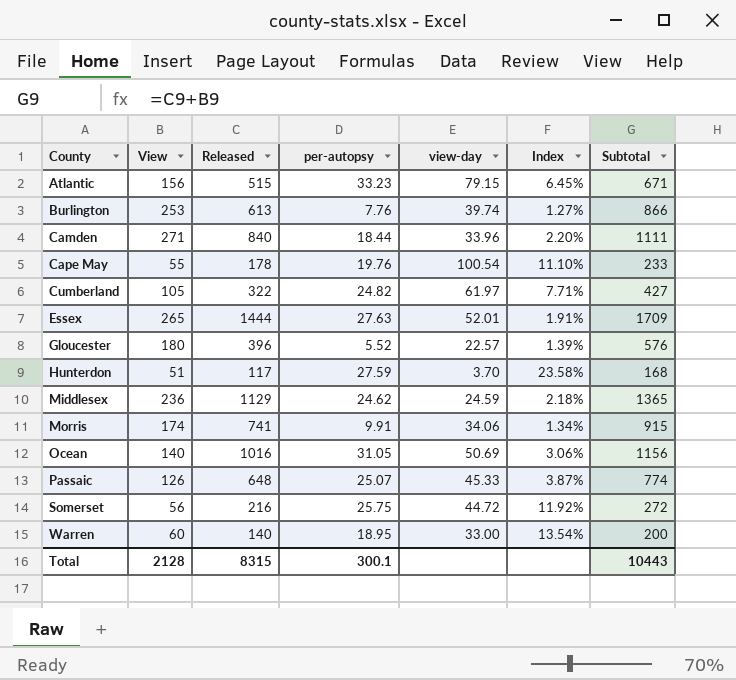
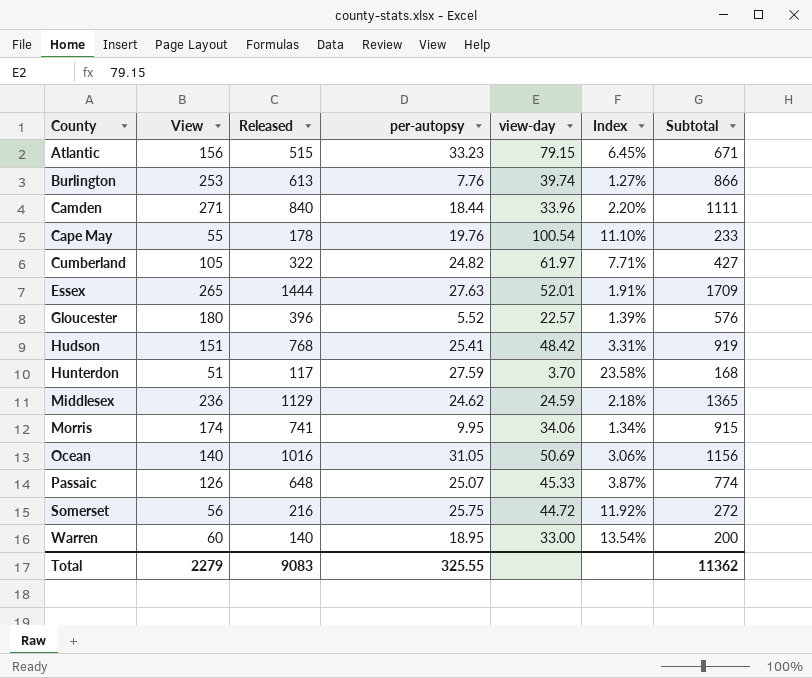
row Hudson: none -> 151 | 768 | 25.41 | 48.42 | 3.31% | 919
Morris | per-autopsy: 9.91 -> 9.95
Total | View: 2128 -> 2279
Total | Released: 8315 -> 9083
Total | per-autopsy: 300.1 -> 325.55
Total | Subtotal: 10443 -> 11362

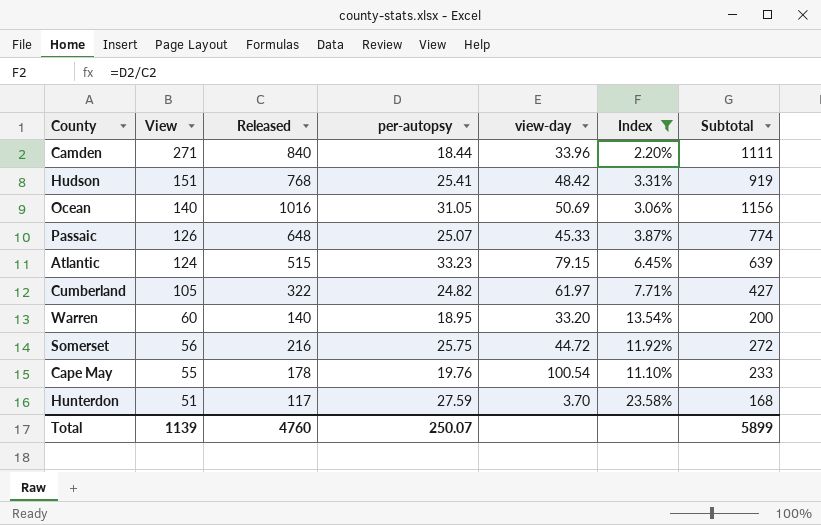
filter: none -> Index >= 2.20%
row order: County ascending -> View descending
Atlantic | View: 156 -> 124
Atlantic | Subtotal: 671 -> 639
Warren | view-day: 33.00 -> 33.20
Total | View: 2279 -> 1139
Total | Released: 9083 -> 4760
Total | per-autopsy: 325.55 -> 250.07
Total | Subtotal: 11362 -> 5899

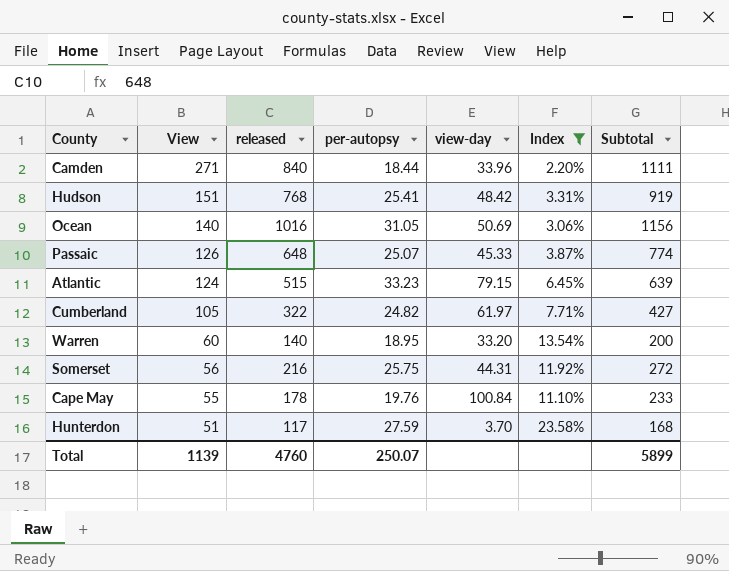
column name: Released -> released
Somerset | view-day: 44.72 -> 44.31
Cape May | view-day: 100.54 -> 100.84

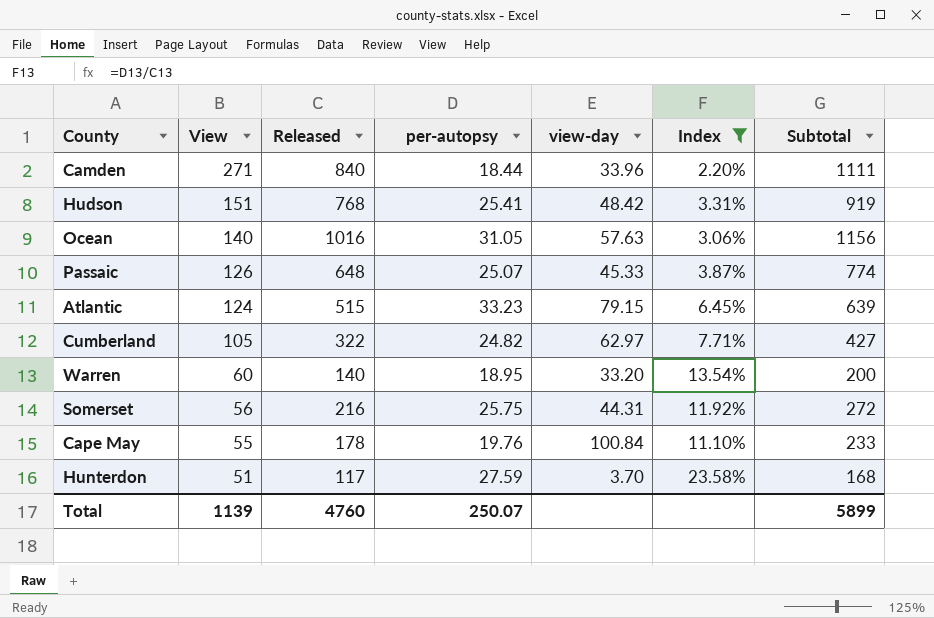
column name: released -> Released
Ocean | view-day: 50.69 -> 57.63
Cumberland | view-day: 61.97 -> 62.97

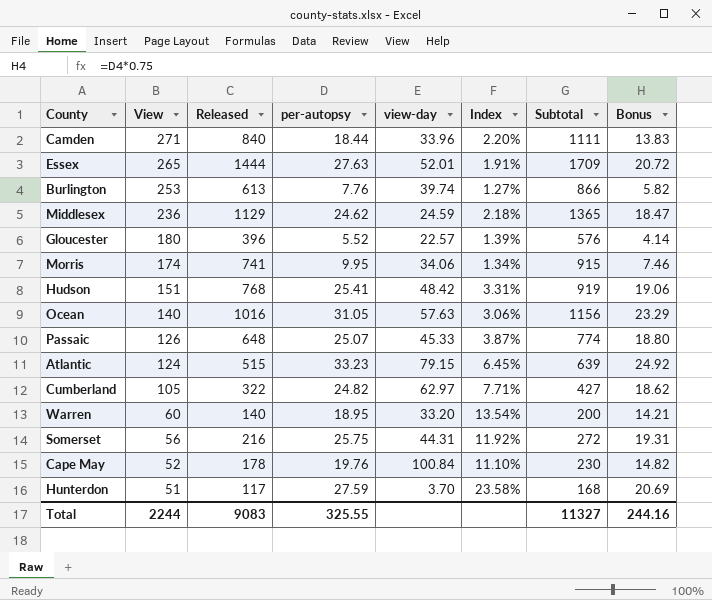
filter: Index >= 2.20% -> none
column Bonus | formula: none -> [per-autopsy] * 0.75
Cape May | View: 55 -> 52
Cape May | Subtotal: 233 -> 230
Total | View: 1139 -> 2244
Total | Released: 4760 -> 9083
Total | per-autopsy: 250.07 -> 325.55
Total | Subtotal: 5899 -> 11327

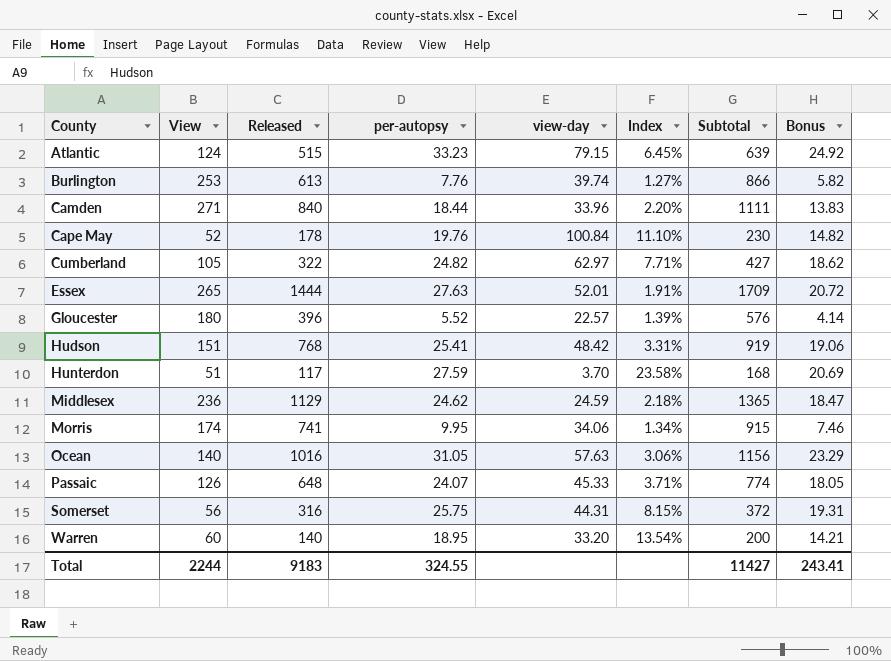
row order: View descending -> County ascending
Passaic | per-autopsy: 25.07 -> 24.07
Passaic | Index: 3.87% -> 3.71%
Passaic | Bonus: 18.80 -> 18.05
Somerset | Released: 216 -> 316
Somerset | Index: 11.92% -> 8.15%
Somerset | Subtotal: 272 -> 372
Total | Released: 9083 -> 9183
Total | per-autopsy: 325.55 -> 324.55
Total | Subtotal: 11327 -> 11427
Total | Bonus: 244.16 -> 243.41

